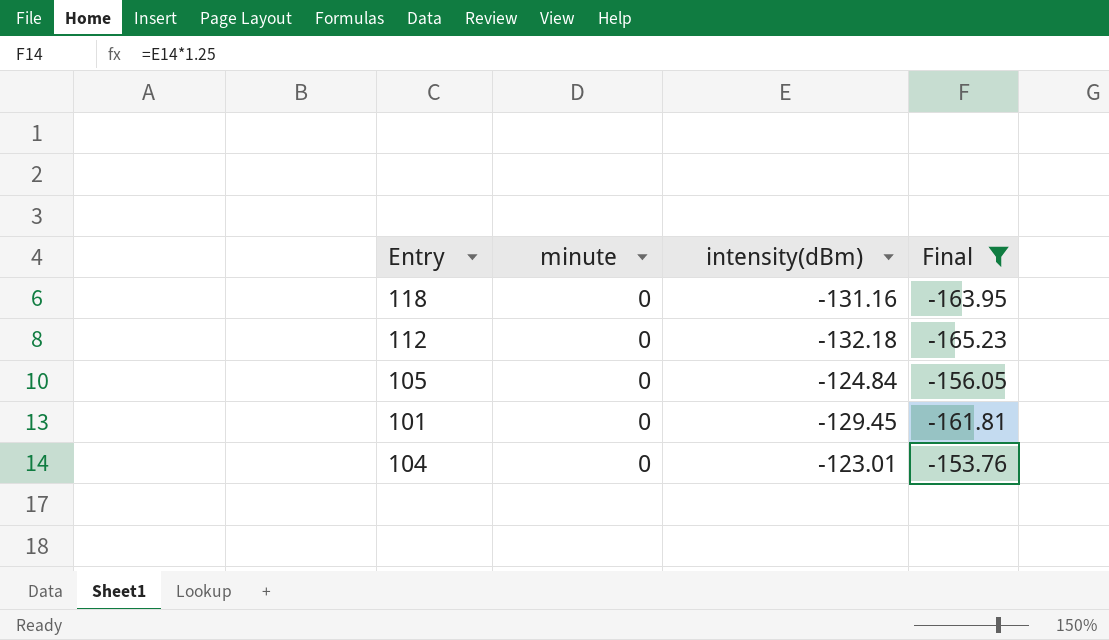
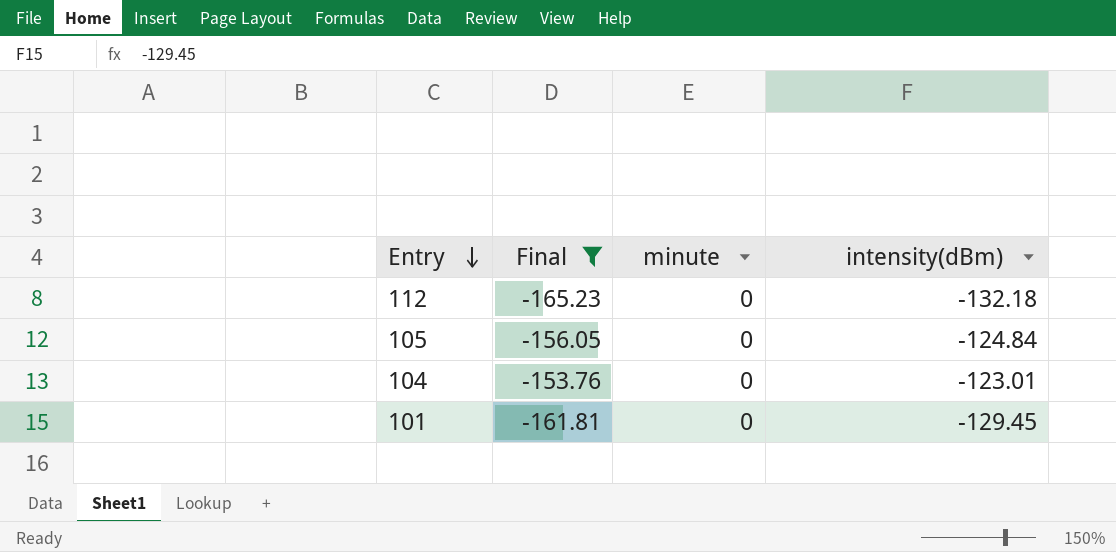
row order: none -> Entry descending
column Final | position: 4 -> 2
row 118: 0 | -131.16 | -163.95 -> none

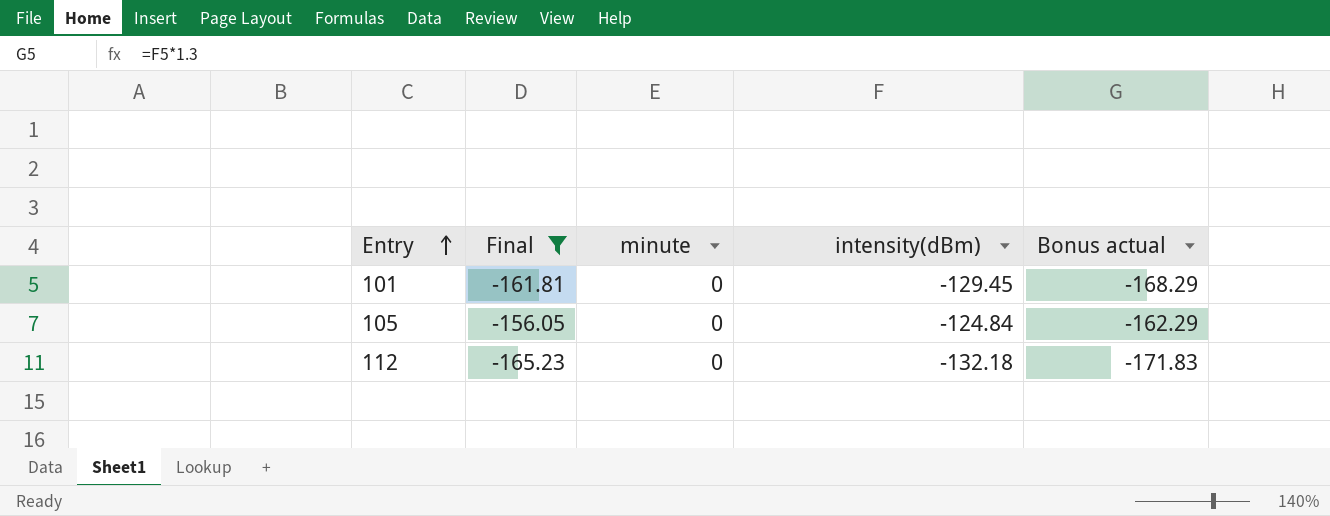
row order: Entry descending -> Entry ascending
column Bonus actual | formula: none -> [intensity(dBm)] * 1.3
row 104: -153.76 | 0 | -123.01 -> none

